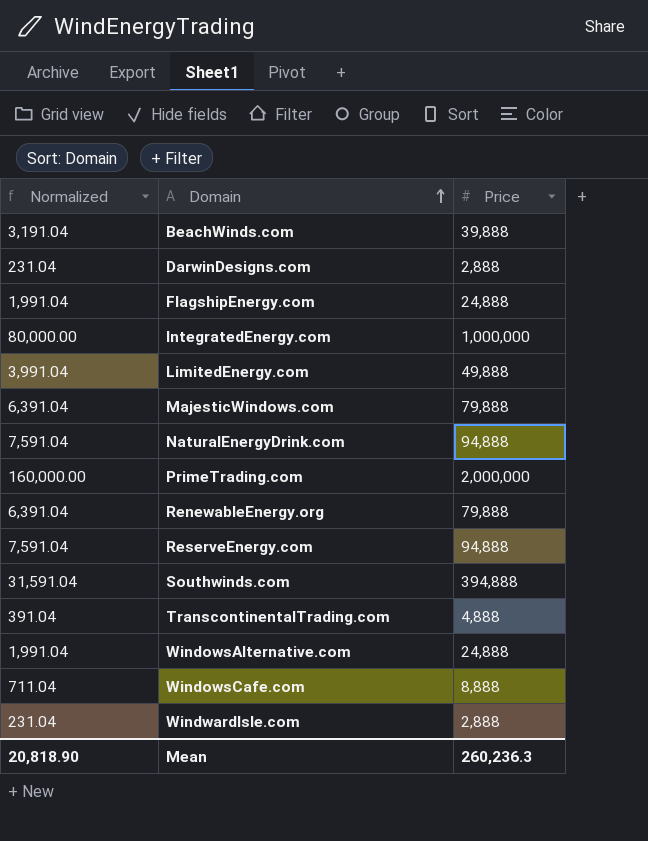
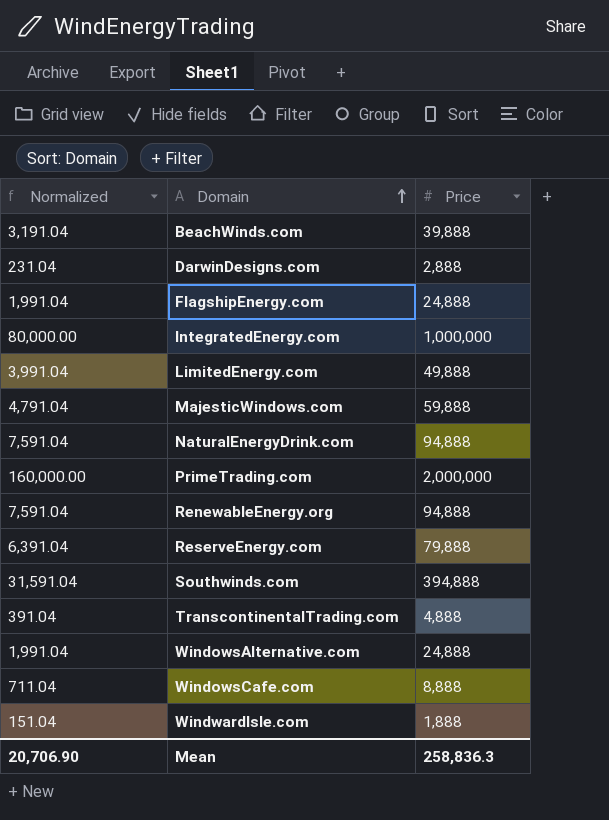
MajesticWindows.com | Normalized: 6,391.04 -> 4,791.04
MajesticWindows.com | Price: 79,888 -> 59,888
RenewableEnergy.org | Normalized: 6,391.04 -> 7,591.04
RenewableEnergy.org | Price: 79,888 -> 94,888
ReserveEnergy.com | Normalized: 7,591.04 -> 6,391.04
ReserveEnergy.com | Price: 94,888 -> 79,888
WindwardIsle.com | Normalized: 231.04 -> 151.04
WindwardIsle.com | Price: 2,888 -> 1,888
Mean | Normalized: 20,818.90 -> 20,706.90
Mean | Price: 260,236.3 -> 258,836.3

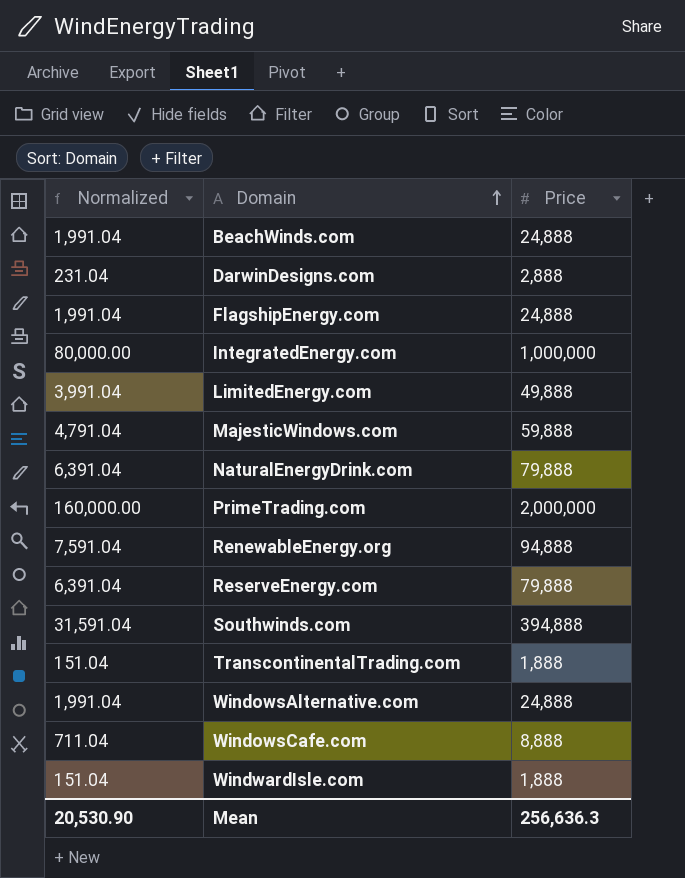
BeachWinds.com | Normalized: 3,191.04 -> 1,991.04
BeachWinds.com | Price: 39,888 -> 24,888
NaturalEnergyDrink.com | Normalized: 7,591.04 -> 6,391.04
NaturalEnergyDrink.com | Price: 94,888 -> 79,888
TranscontinentalTrading.com | Normalized: 391.04 -> 151.04
TranscontinentalTrading.com | Price: 4,888 -> 1,888
Mean | Normalized: 20,706.90 -> 20,530.90
Mean | Price: 258,836.3 -> 256,636.3

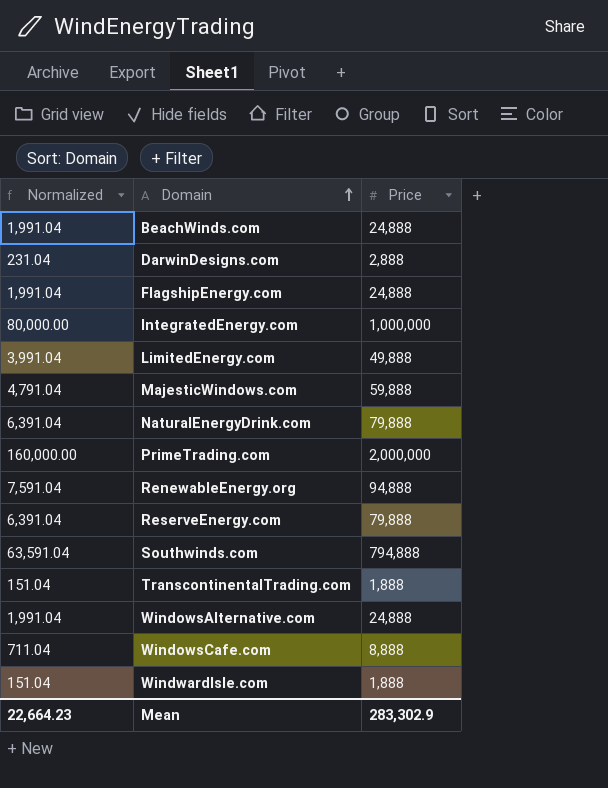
Southwinds.com | Normalized: 31,591.04 -> 63,591.04
Southwinds.com | Price: 394,888 -> 794,888
Mean | Normalized: 20,530.90 -> 22,664.23
Mean | Price: 256,636.3 -> 283,302.9

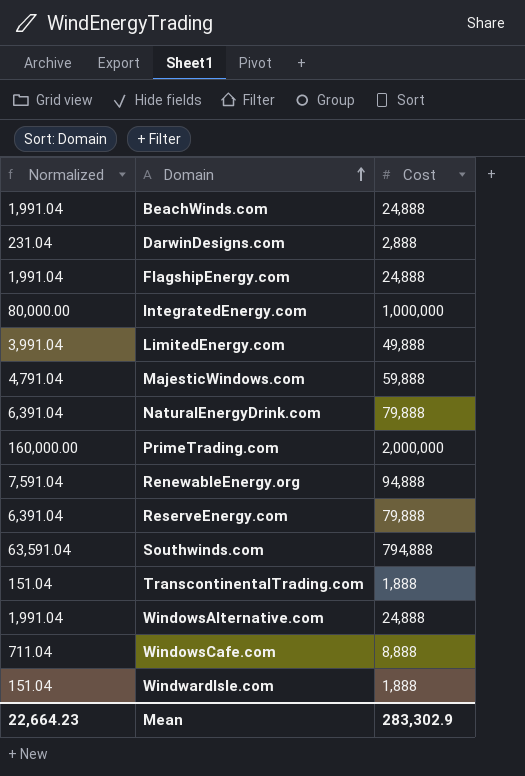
column name: Price -> Cost

